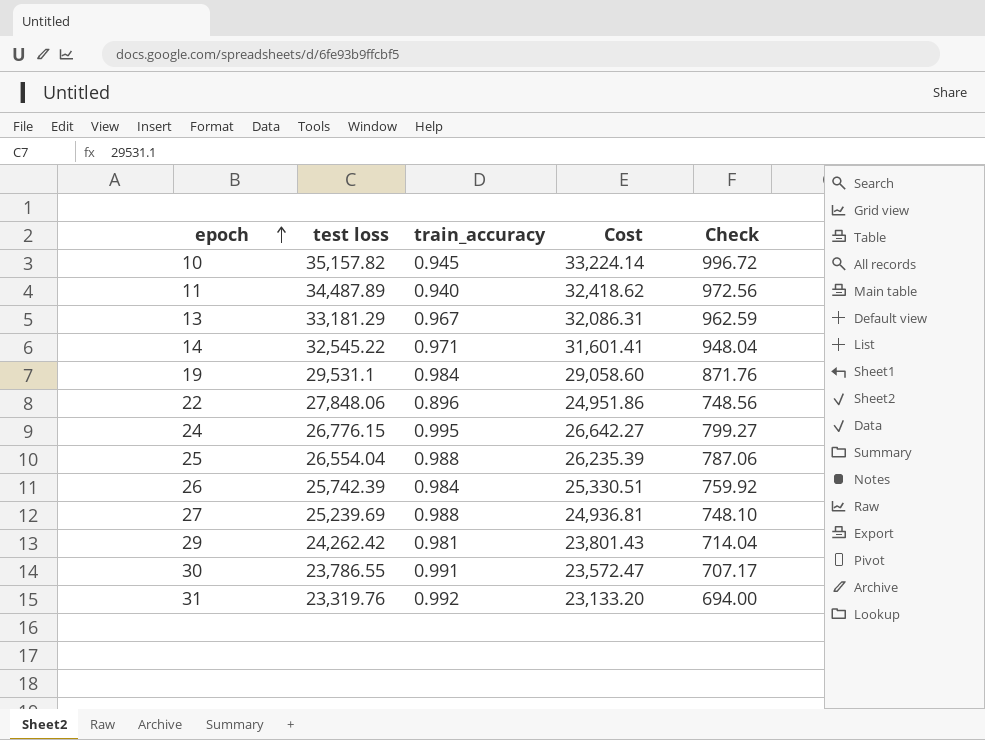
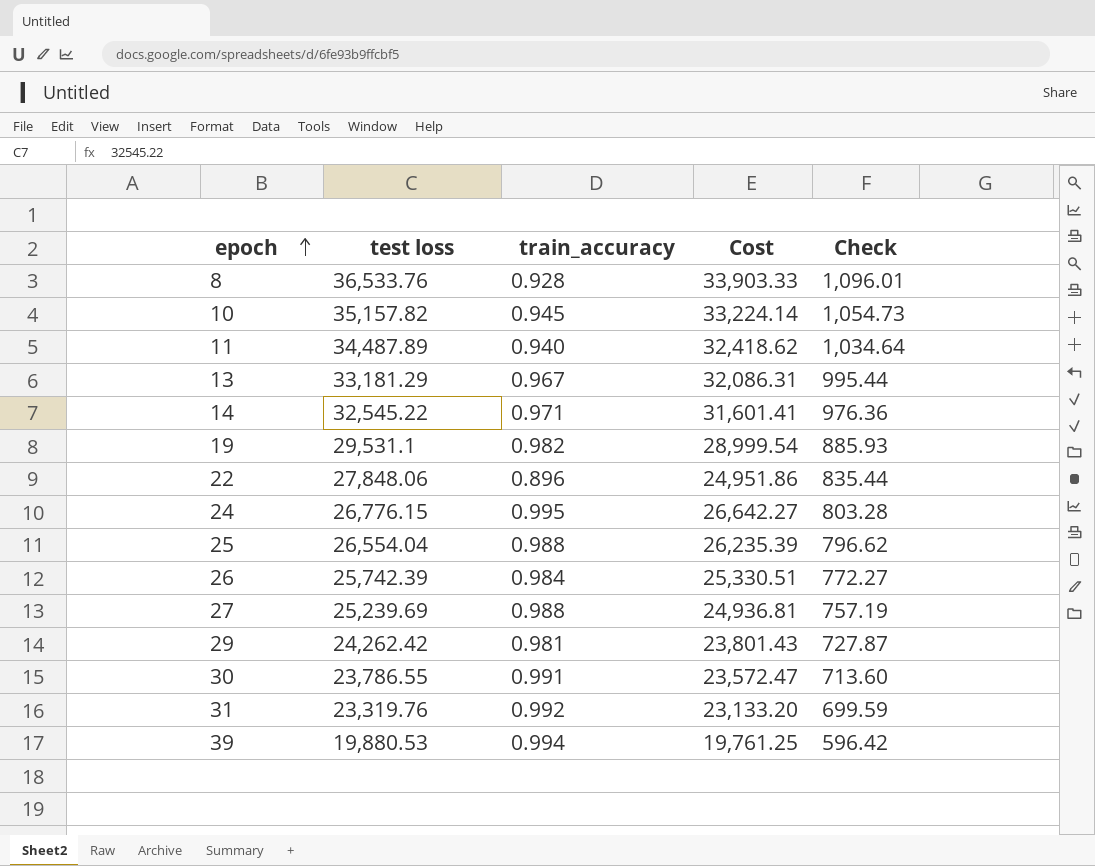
column Check | formula: [Cost] * 0.03 -> [test loss] * 0.03
row 8: none -> 36,533.76 | 0.928 | 33,903.33 | 1,096.01
19 | train_accuracy: 0.984 -> 0.982
19 | Cost: 29,058.60 -> 28,999.54
row 39: none -> 19,880.53 | 0.994 | 19,761.25 | 596.42

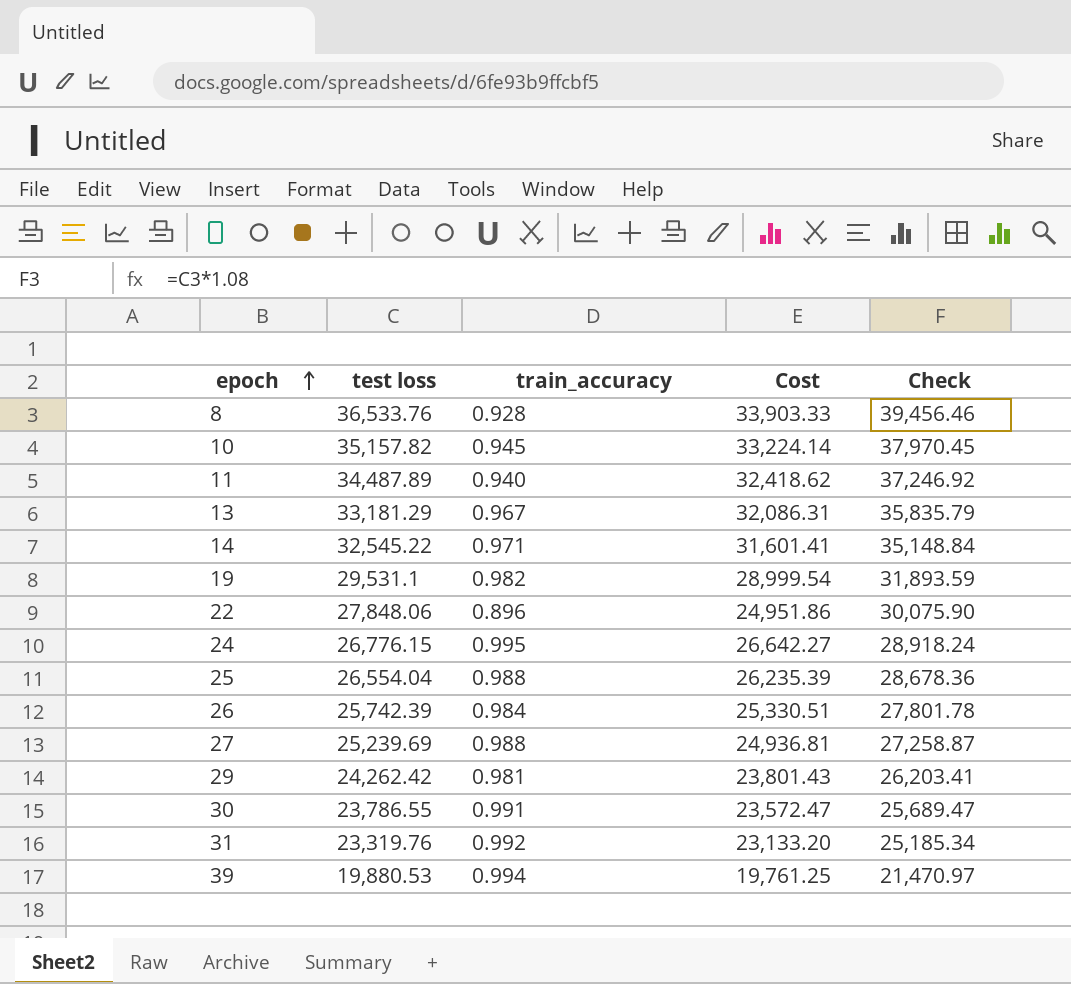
column Check | formula: [test loss] * 0.03 -> [test loss] * 1.08

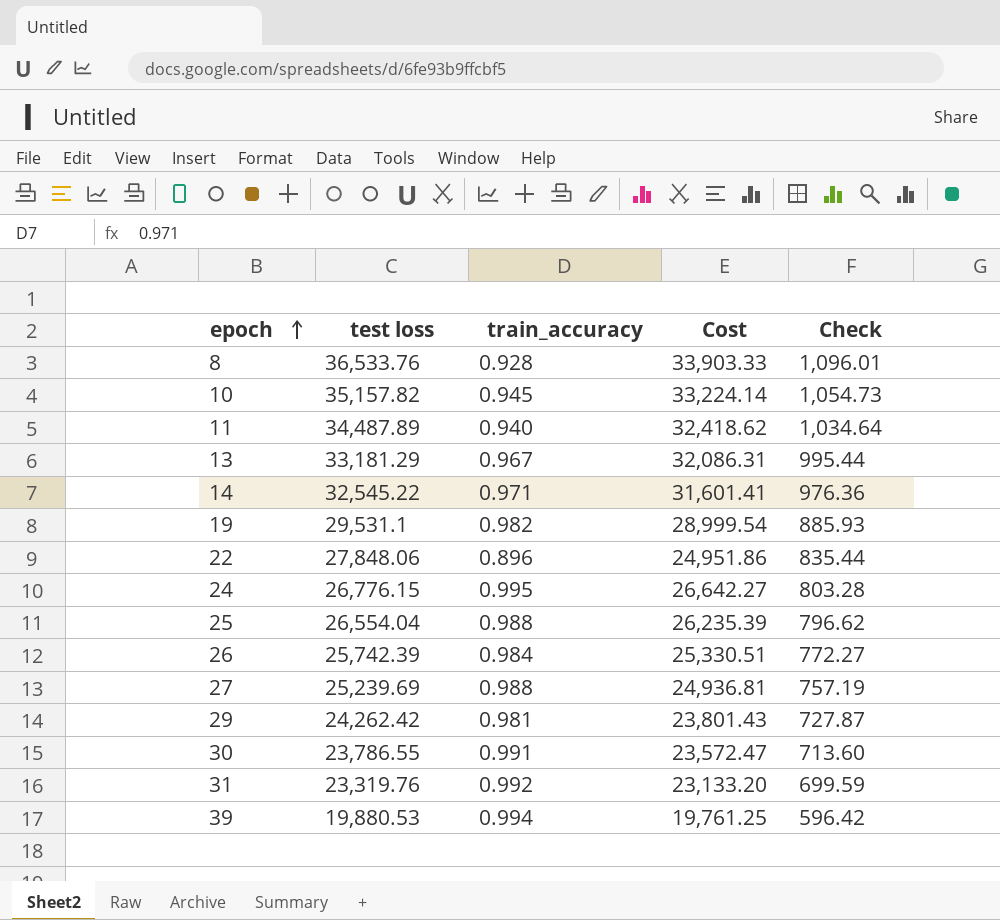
column Check | formula: [test loss] * 1.08 -> [test loss] * 0.03

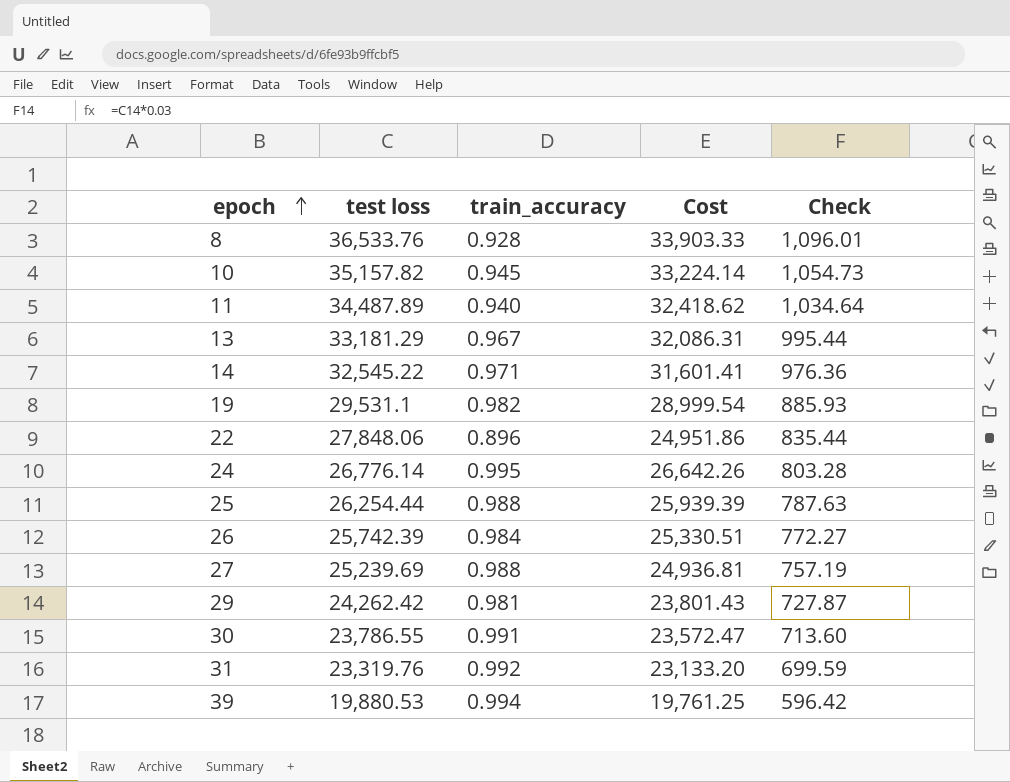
24 | test loss: 26,776.15 -> 26,776.14
24 | Cost: 26,642.27 -> 26,642.26
25 | test loss: 26,554.04 -> 26,254.44
25 | Cost: 26,235.39 -> 25,939.39
25 | Check: 796.62 -> 787.63

